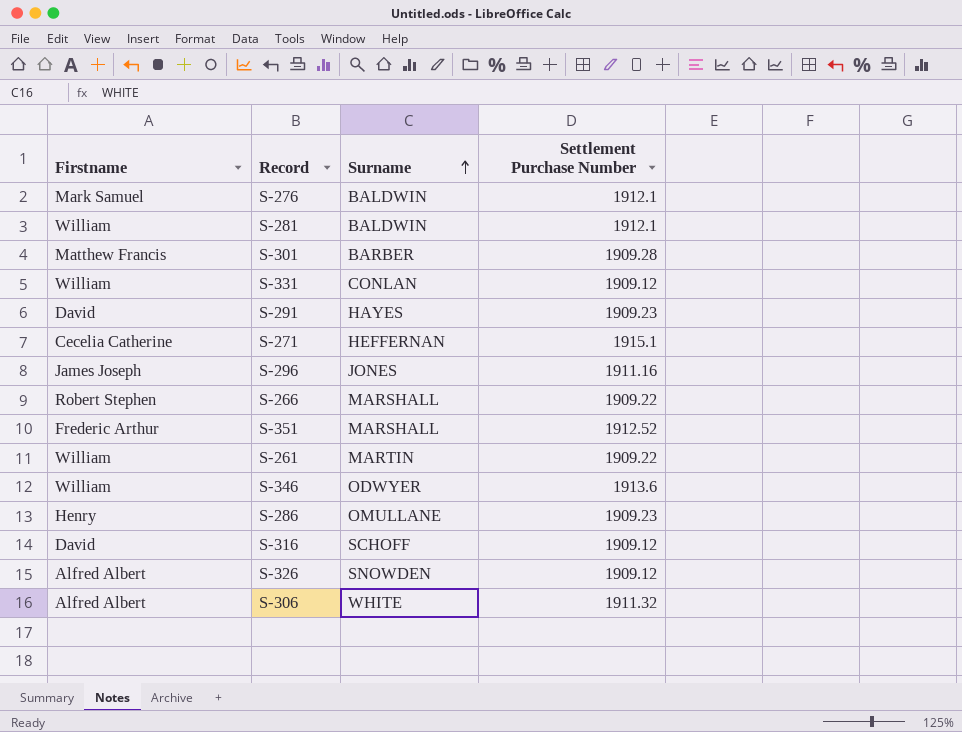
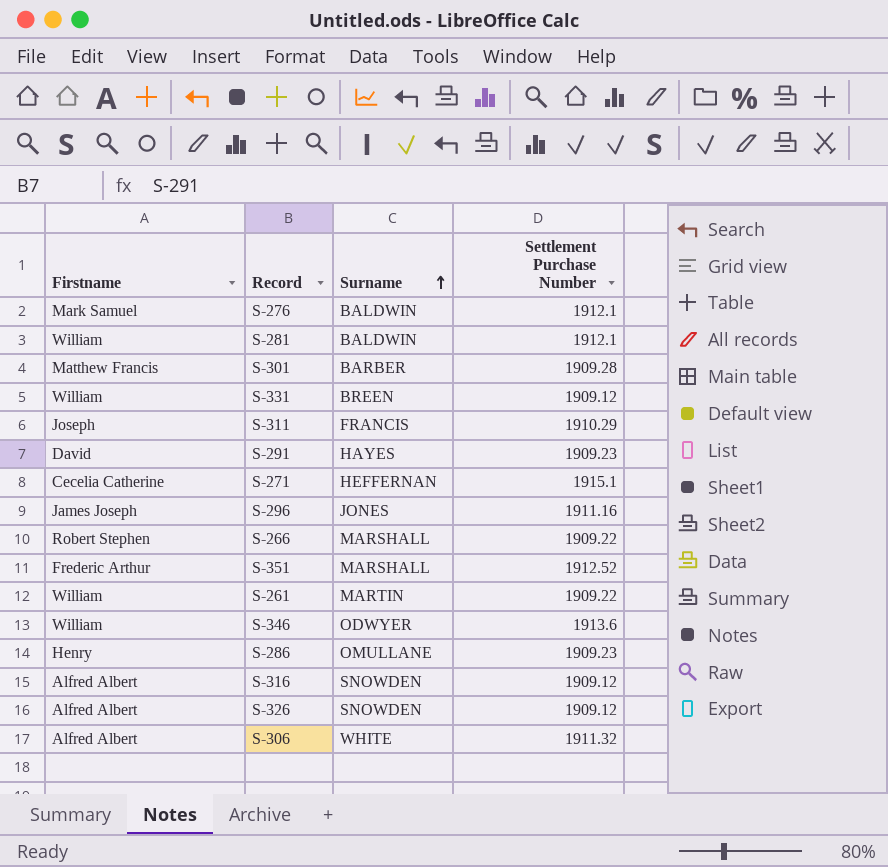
S-331 | Surname: CONLAN -> BREEN
row S-311: none -> Joseph | FRANCIS | 1910.29
S-316 | Firstname: David -> Alfred Albert
S-316 | Surname: SCHOFF -> SNOWDEN

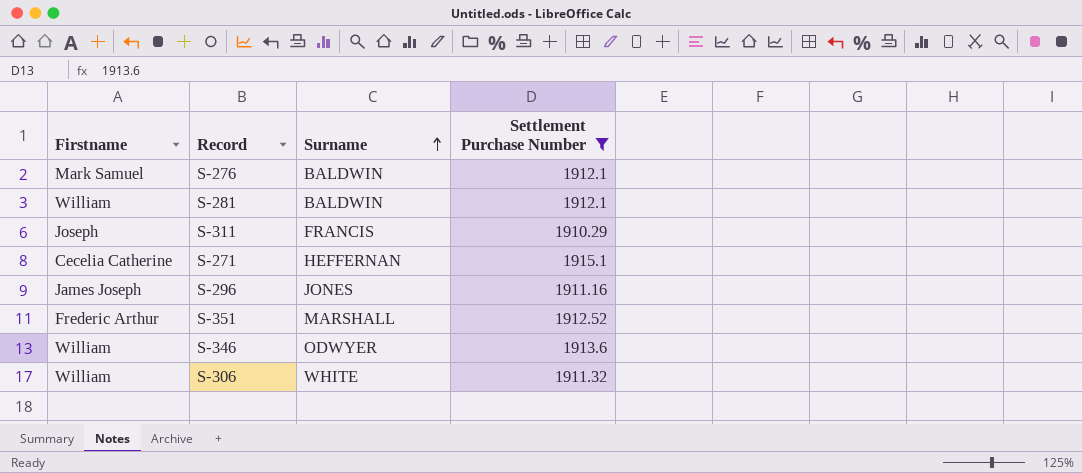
filter: none -> Settlement Purchase Number >= 1910.29
S-306 | Firstname: Alfred Albert -> William

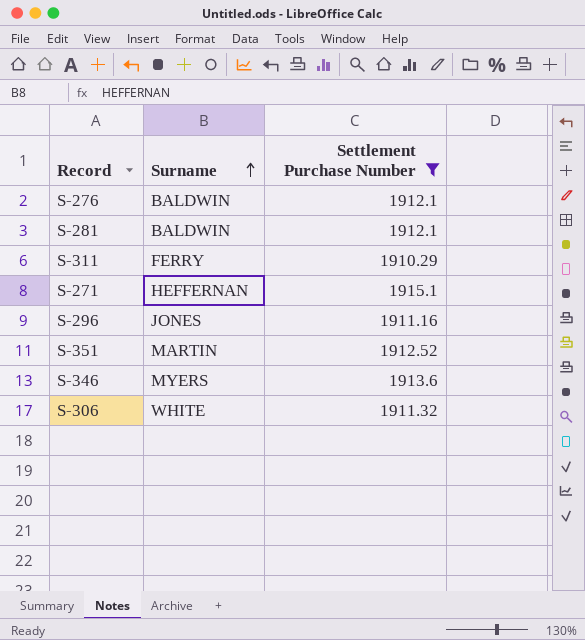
column Firstname | position: 1 -> none
S-311 | Surname: FRANCIS -> FERRY
S-351 | Surname: MARSHALL -> MARTIN
S-346 | Surname: ODWYER -> MYERS

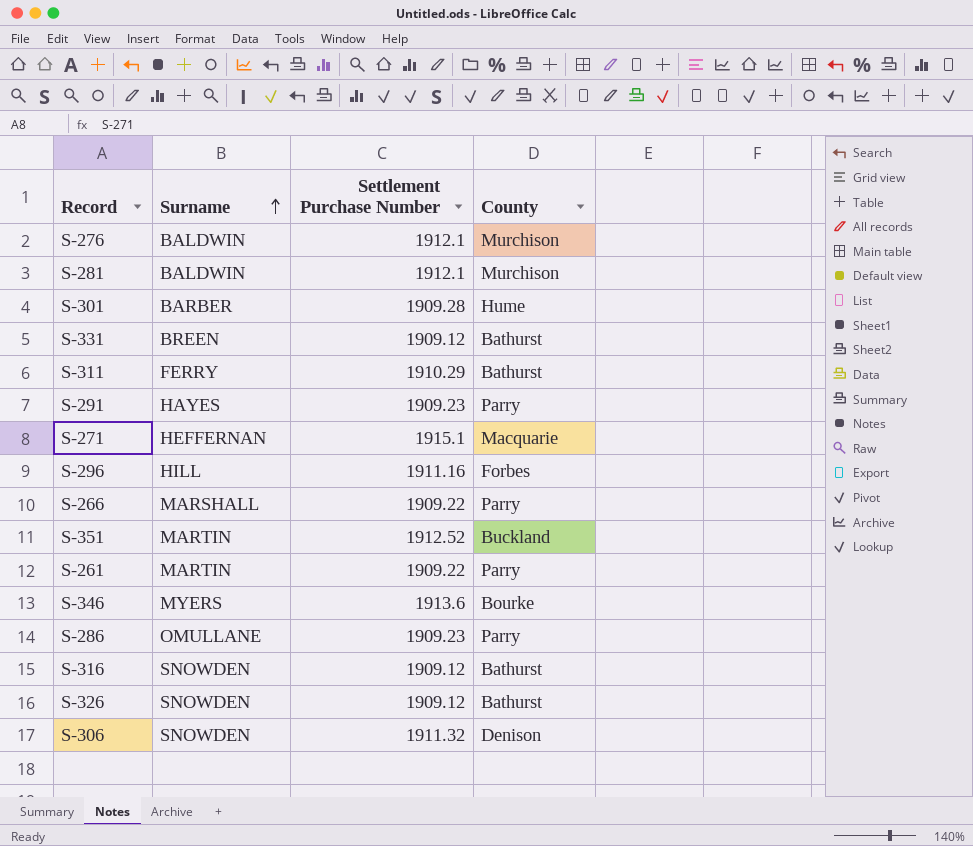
filter: Settlement Purchase Number >= 1910.29 -> none
column County | position: none -> 4
S-296 | Surname: JONES -> HILL
S-306 | Surname: WHITE -> SNOWDEN

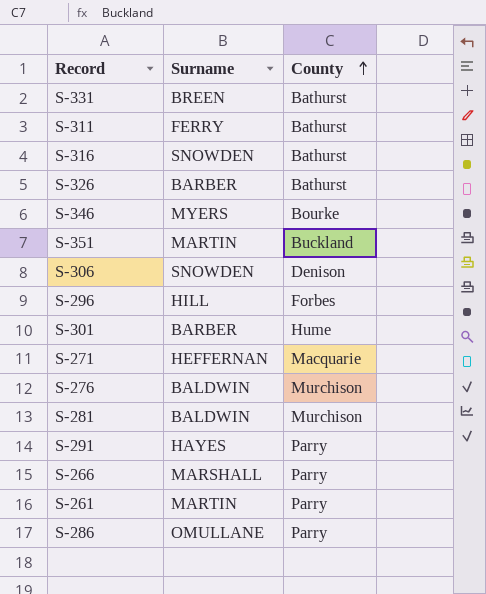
row order: Surname ascending -> County ascending
column Settlement Purchase Number | position: 3 -> none
S-326 | Surname: SNOWDEN -> BARBER

